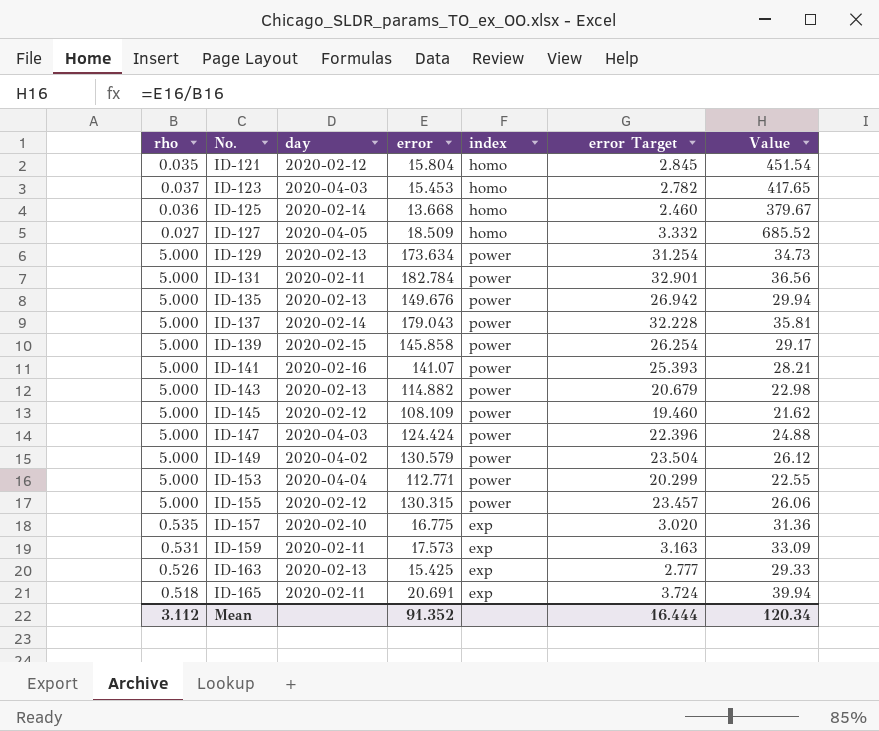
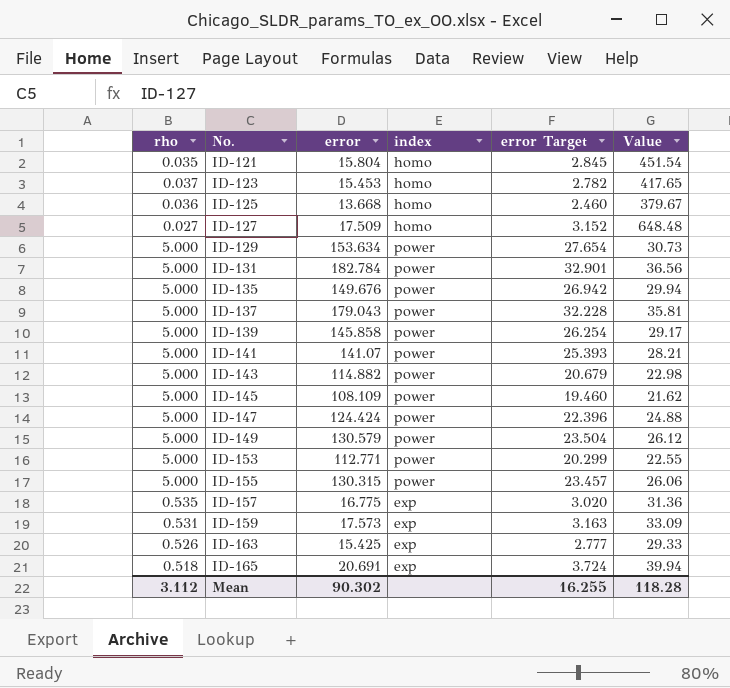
column day | position: 3 -> none
ID-127 | error: 18.509 -> 17.509
ID-127 | error Target: 3.332 -> 3.152
ID-127 | Value: 685.52 -> 648.48
ID-129 | error: 173.634 -> 153.634
ID-129 | error Target: 31.254 -> 27.654
ID-129 | Value: 34.73 -> 30.73
Mean | error: 91.352 -> 90.302
Mean | error Target: 16.444 -> 16.255
Mean | Value: 120.34 -> 118.28

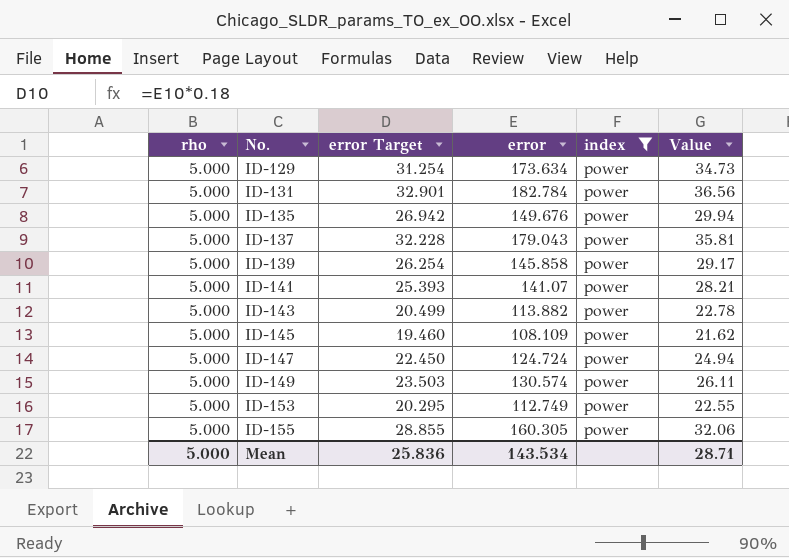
filter: none -> index = power
column error Target | position: 5 -> 3
ID-129 | error Target: 27.654 -> 31.254
ID-129 | error: 153.634 -> 173.634
ID-129 | Value: 30.73 -> 34.73
ID-143 | error Target: 20.679 -> 20.499
ID-143 | error: 114.882 -> 113.882
ID-143 | Value: 22.98 -> 22.78
ID-147 | error Target: 22.396 -> 22.450
ID-147 | error: 124.424 -> 124.724
ID-147 | Value: 24.88 -> 24.94
ID-149 | error Target: 23.504 -> 23.503
ID-149 | error: 130.579 -> 130.574
ID-149 | Value: 26.12 -> 26.11
ID-153 | error Target: 20.299 -> 20.295
ID-153 | error: 112.771 -> 112.749
ID-155 | error Target: 23.457 -> 28.855
ID-155 | error: 130.315 -> 160.305
ID-155 | Value: 26.06 -> 32.06
Mean | rho: 3.112 -> 5.000
Mean | error Target: 16.255 -> 25.836
Mean | error: 90.302 -> 143.534
Mean | Value: 118.28 -> 28.71

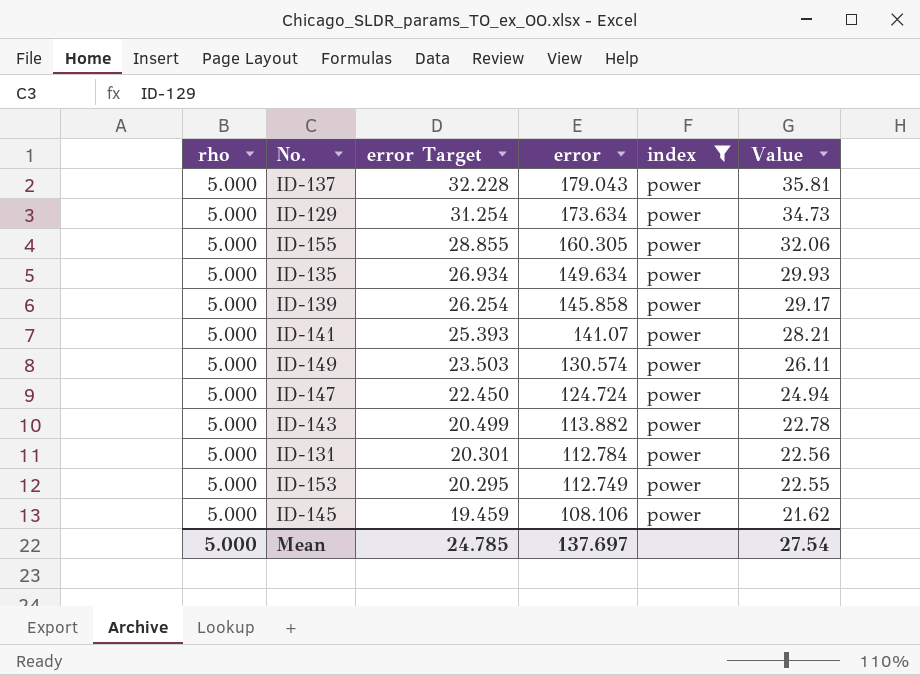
row order: No. ascending -> error Target descending
ID-135 | error Target: 26.942 -> 26.934
ID-135 | error: 149.676 -> 149.634
ID-135 | Value: 29.94 -> 29.93
ID-131 | error Target: 32.901 -> 20.301
ID-131 | error: 182.784 -> 112.784
ID-131 | Value: 36.56 -> 22.56
ID-145 | error Target: 19.460 -> 19.459
ID-145 | error: 108.109 -> 108.106
Mean | error Target: 25.836 -> 24.785
Mean | error: 143.534 -> 137.697
Mean | Value: 28.71 -> 27.54

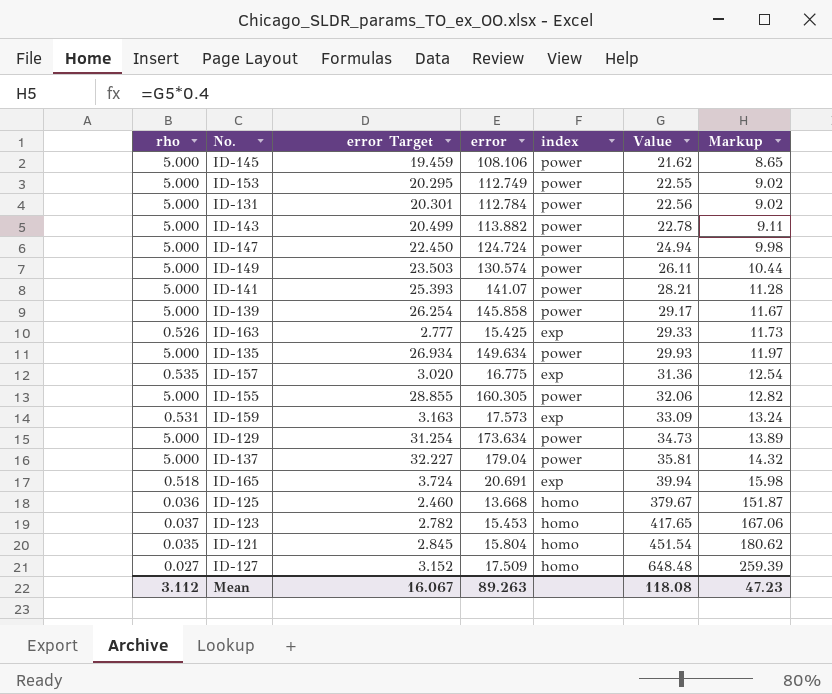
filter: index = power -> none
row order: error Target descending -> Value ascending
column Markup | formula: none -> [Value] * 0.4
ID-137 | error Target: 32.228 -> 32.227
ID-137 | error: 179.043 -> 179.04
Mean | rho: 5.000 -> 3.112
Mean | error Target: 24.785 -> 16.067
Mean | error: 137.697 -> 89.263
Mean | Value: 27.54 -> 118.08

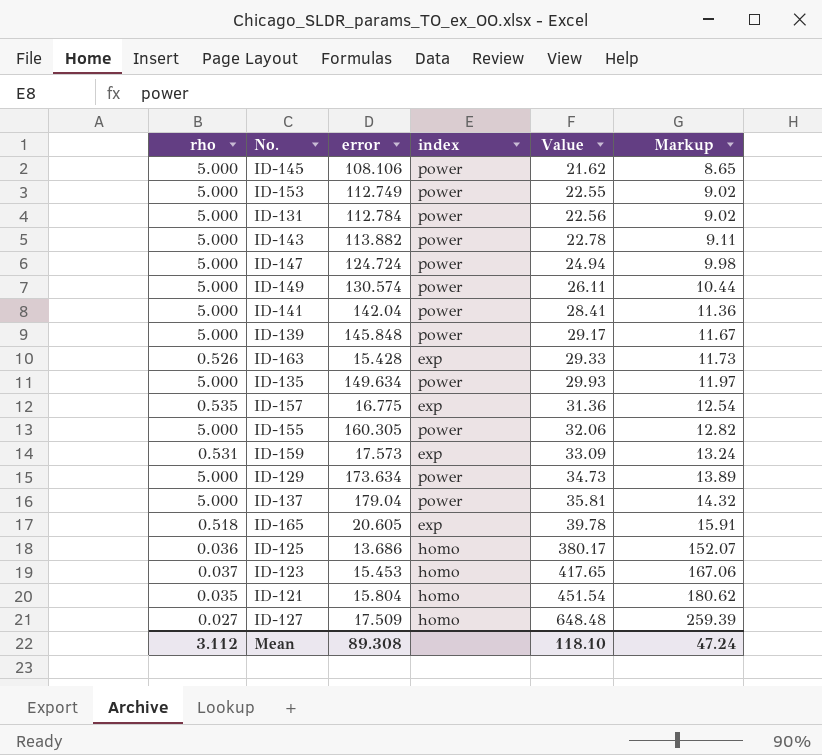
column error Target | formula: [error] * 0.18 -> none
ID-141 | error: 141.07 -> 142.04
ID-141 | Value: 28.21 -> 28.41
ID-141 | Markup: 11.28 -> 11.36
ID-139 | error: 145.858 -> 145.848
ID-163 | error: 15.425 -> 15.428
ID-165 | error: 20.691 -> 20.605
ID-165 | Value: 39.94 -> 39.78
ID-165 | Markup: 15.98 -> 15.91
ID-125 | error: 13.668 -> 13.686
ID-125 | Value: 379.67 -> 380.17
ID-125 | Markup: 151.87 -> 152.07
Mean | error: 89.263 -> 89.308
Mean | Value: 118.08 -> 118.10
Mean | Markup: 47.23 -> 47.24

